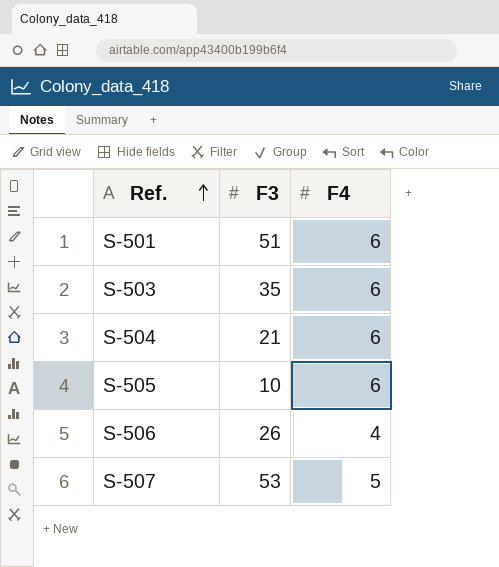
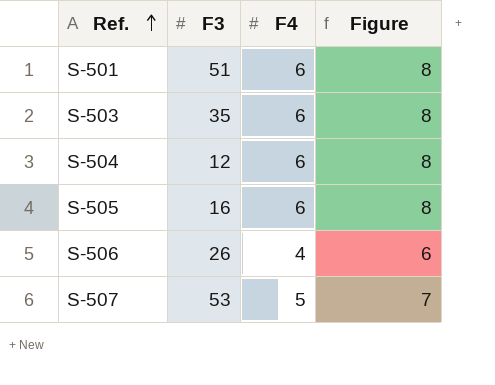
column Figure | formula: none -> [F4] + 2
S-504 | F3: 21 -> 12
S-505 | F3: 10 -> 16

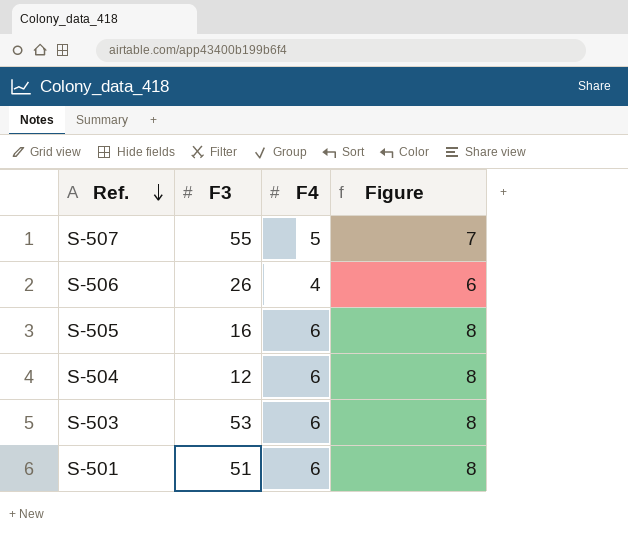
row order: Ref. ascending -> Ref. descending
S-507 | F3: 53 -> 55
S-503 | F3: 35 -> 53

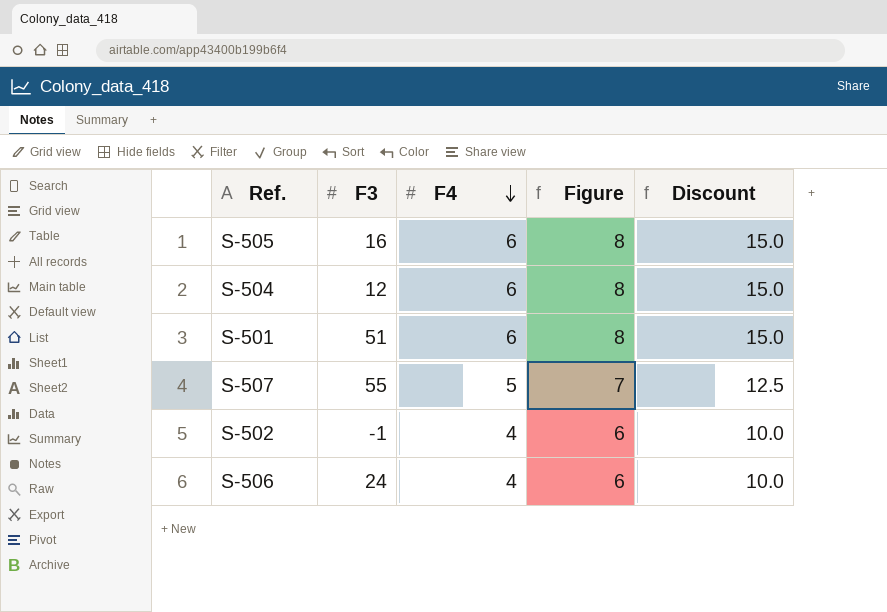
row order: Ref. descending -> F4 descending
column Discount | formula: none -> [F4] * 2.5
row S-503: 53 | 6 | 8 -> none
row S-502: none -> -1 | 4 | 6 | 10.0
S-506 | F3: 26 -> 24

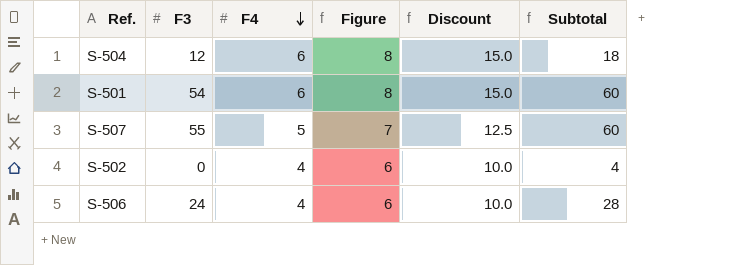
column Subtotal | formula: none -> [F3] + [F4]
row S-505: 16 | 6 | 8 | 15.0 -> none
S-501 | F3: 51 -> 54
S-502 | F3: -1 -> 0

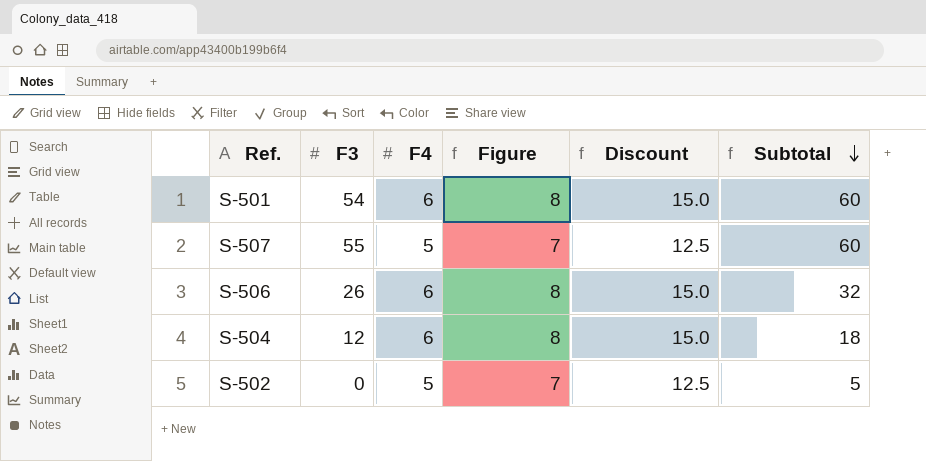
row order: F4 descending -> Subtotal descending
S-506 | F3: 24 -> 26
S-506 | F4: 4 -> 6
S-506 | Figure: 6 -> 8
S-506 | Discount: 10.0 -> 15.0
S-506 | Subtotal: 28 -> 32
S-502 | F4: 4 -> 5
S-502 | Figure: 6 -> 7
S-502 | Discount: 10.0 -> 12.5
S-502 | Subtotal: 4 -> 5

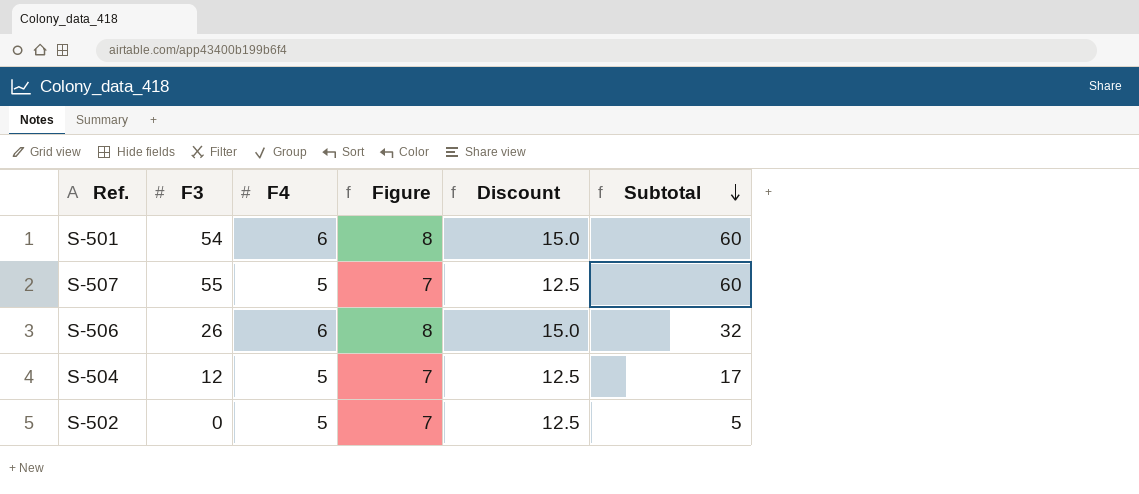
S-504 | F4: 6 -> 5
S-504 | Figure: 8 -> 7
S-504 | Discount: 15.0 -> 12.5
S-504 | Subtotal: 18 -> 17

